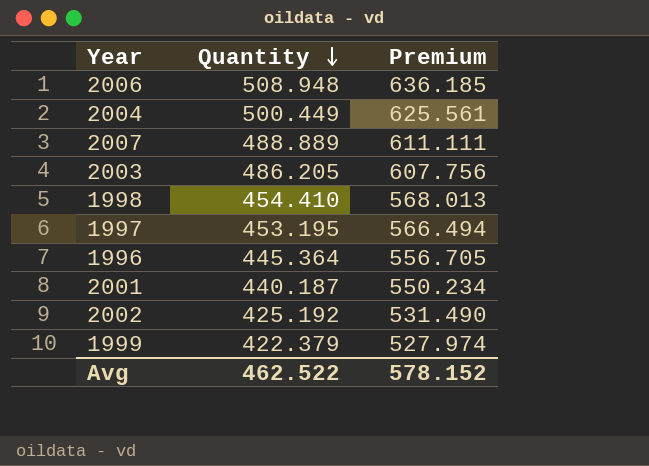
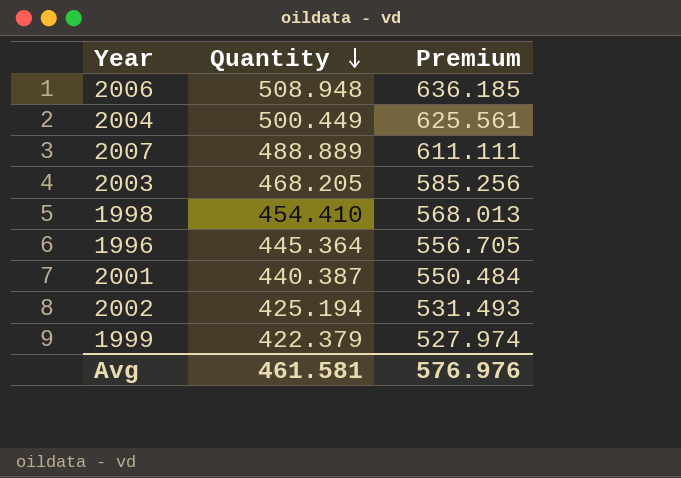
row 1997: 453.195 | 566.494 -> none
2003 | Quantity: 486.205 -> 468.205
2003 | Premium: 607.756 -> 585.256
2001 | Quantity: 440.187 -> 440.387
2001 | Premium: 550.234 -> 550.484
2002 | Quantity: 425.192 -> 425.194
2002 | Premium: 531.490 -> 531.493
Avg | Quantity: 462.522 -> 461.581
Avg | Premium: 578.152 -> 576.976

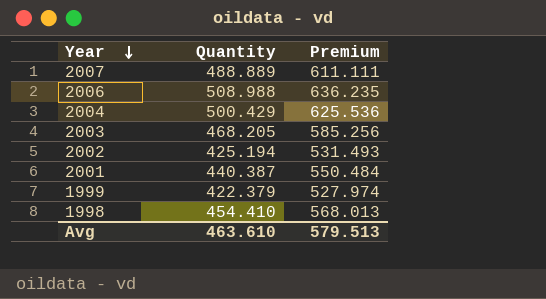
row order: Quantity descending -> Year descending
row 1996: 445.364 | 556.705 -> none
2006 | Quantity: 508.948 -> 508.988
2006 | Premium: 636.185 -> 636.235
2004 | Quantity: 500.449 -> 500.429
2004 | Premium: 625.561 -> 625.536
Avg | Quantity: 461.581 -> 463.610
Avg | Premium: 576.976 -> 579.513

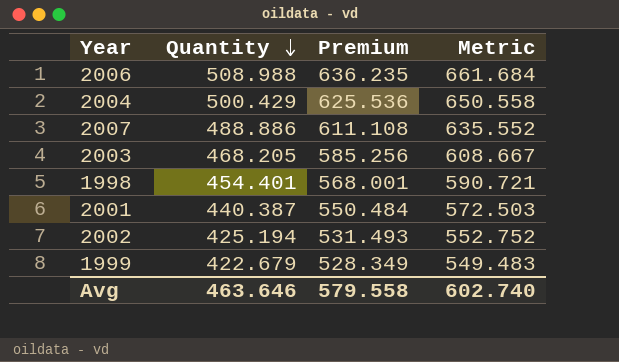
row order: Year descending -> Quantity descending
column Metric | formula: none -> [Quantity] * 1.3
2007 | Quantity: 488.889 -> 488.886
2007 | Premium: 611.111 -> 611.108
1998 | Quantity: 454.410 -> 454.401
1998 | Premium: 568.013 -> 568.001
1999 | Quantity: 422.379 -> 422.679
1999 | Premium: 527.974 -> 528.349
Avg | Quantity: 463.610 -> 463.646
Avg | Premium: 579.513 -> 579.558

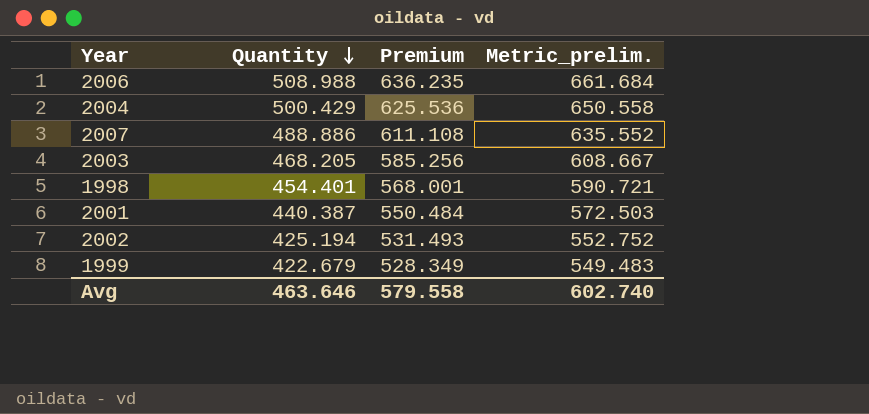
column name: Metric -> Metric_prelim.

